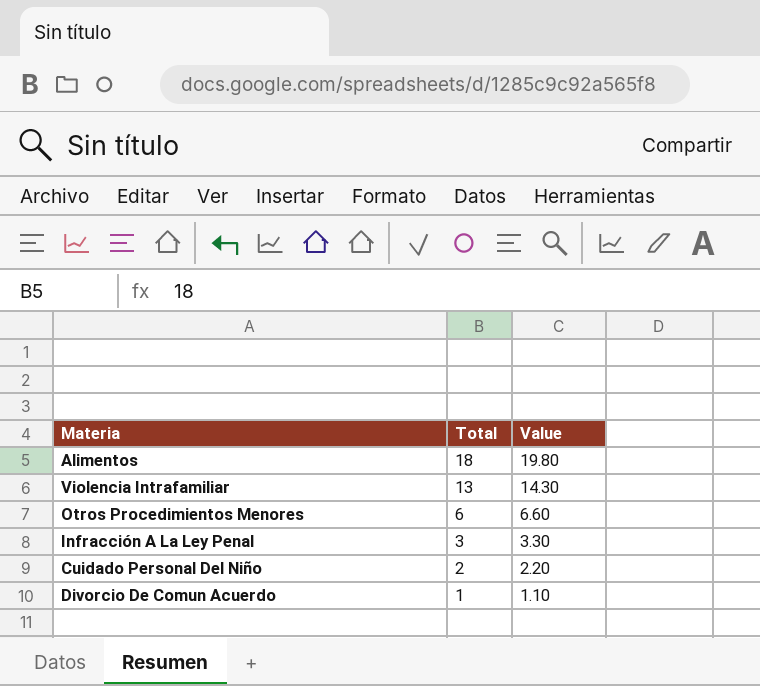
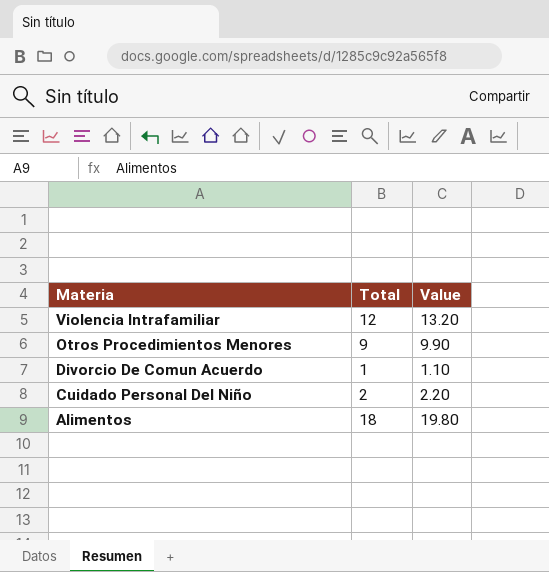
row order: Total descending -> Materia descending
row Infracción A La Ley Penal: 3 | 3.30 -> none
Violencia Intrafamiliar | Total: 13 -> 12
Violencia Intrafamiliar | Value: 14.30 -> 13.20
Otros Procedimientos Menores | Total: 6 -> 9
Otros Procedimientos Menores | Value: 6.60 -> 9.90

